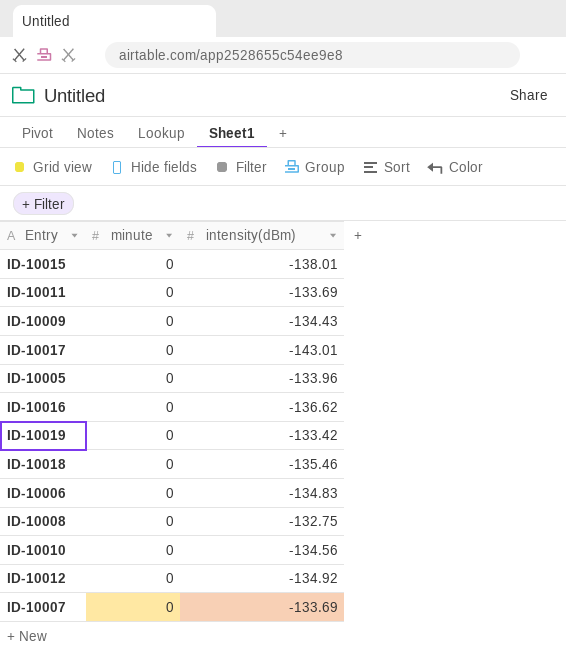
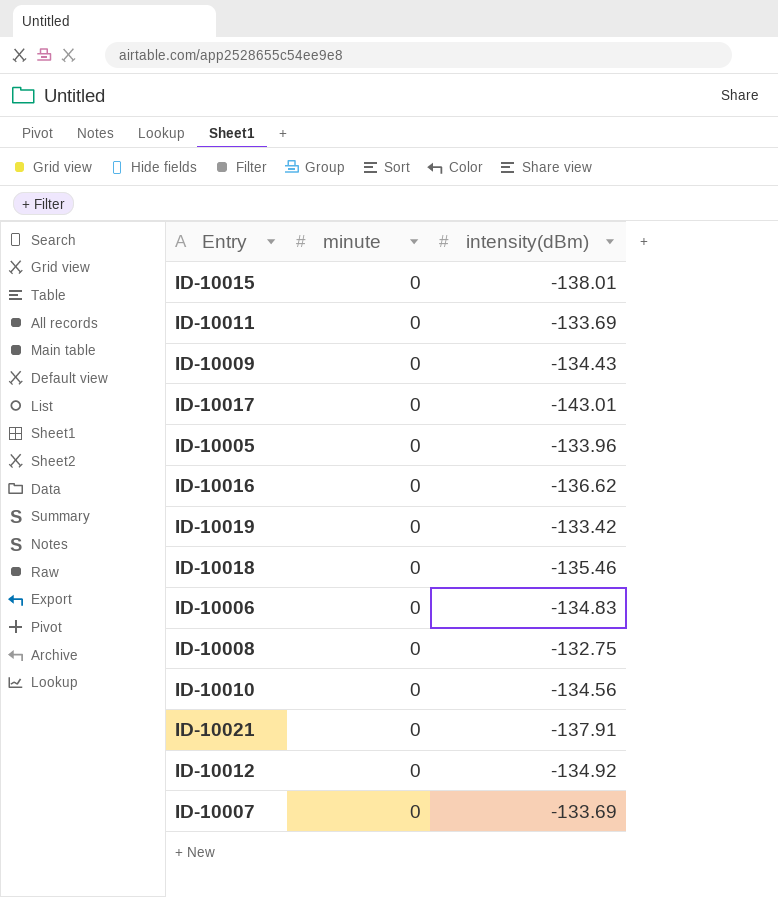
row ID-10021: none -> 0 | -137.91

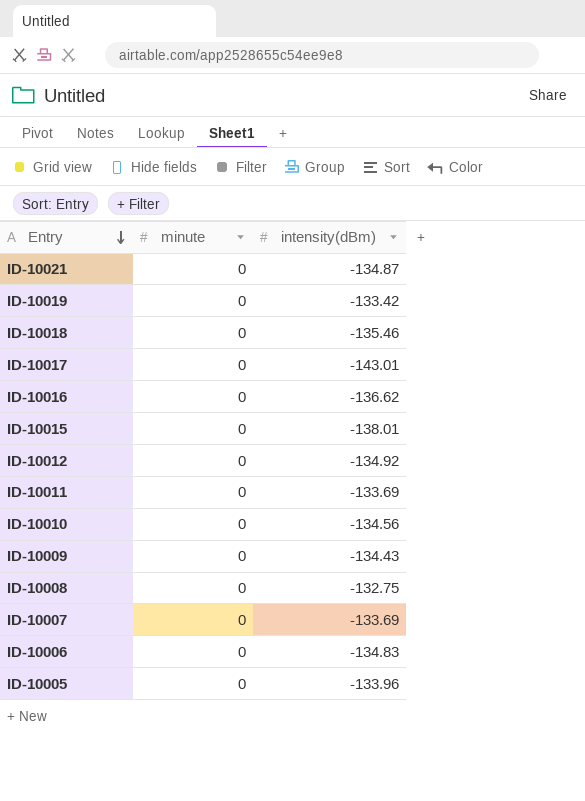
row order: none -> Entry descending
ID-10021 | intensity(dBm): -137.91 -> -134.87

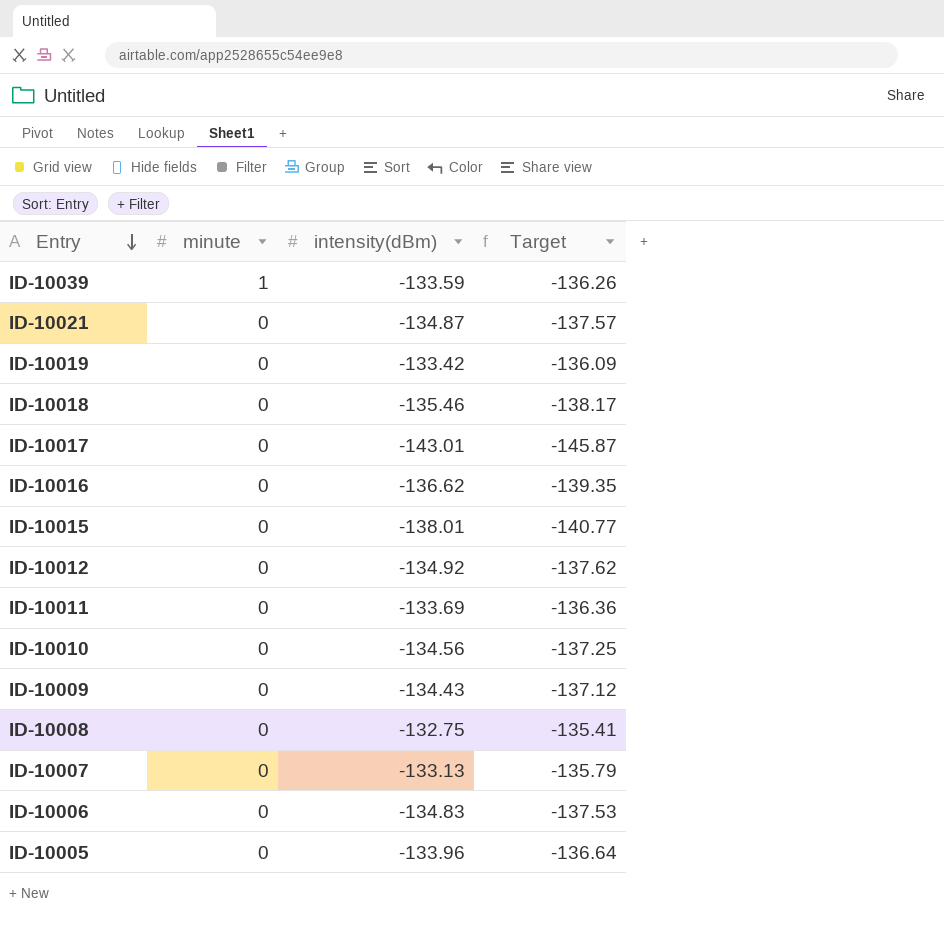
column Target | formula: none -> [intensity(dBm)] * 1.02
row ID-10039: none -> 1 | -133.59 | -136.26
ID-10007 | intensity(dBm): -133.69 -> -133.13

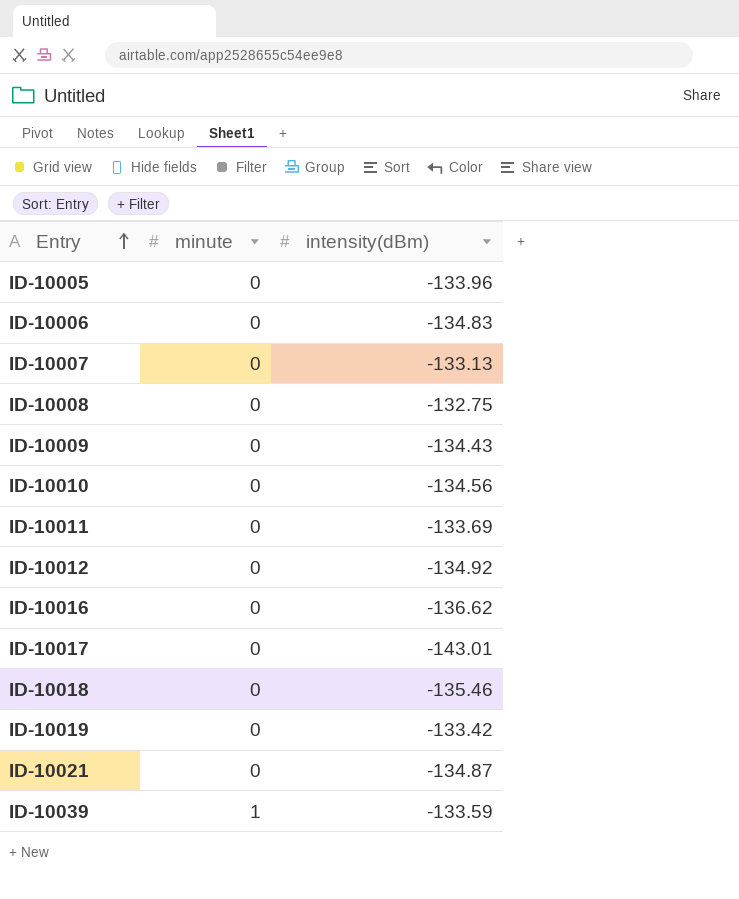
row order: Entry descending -> Entry ascending
column Target | formula: [intensity(dBm)] * 1.02 -> none
row ID-10015: 0 | -138.01 | -140.77 -> none

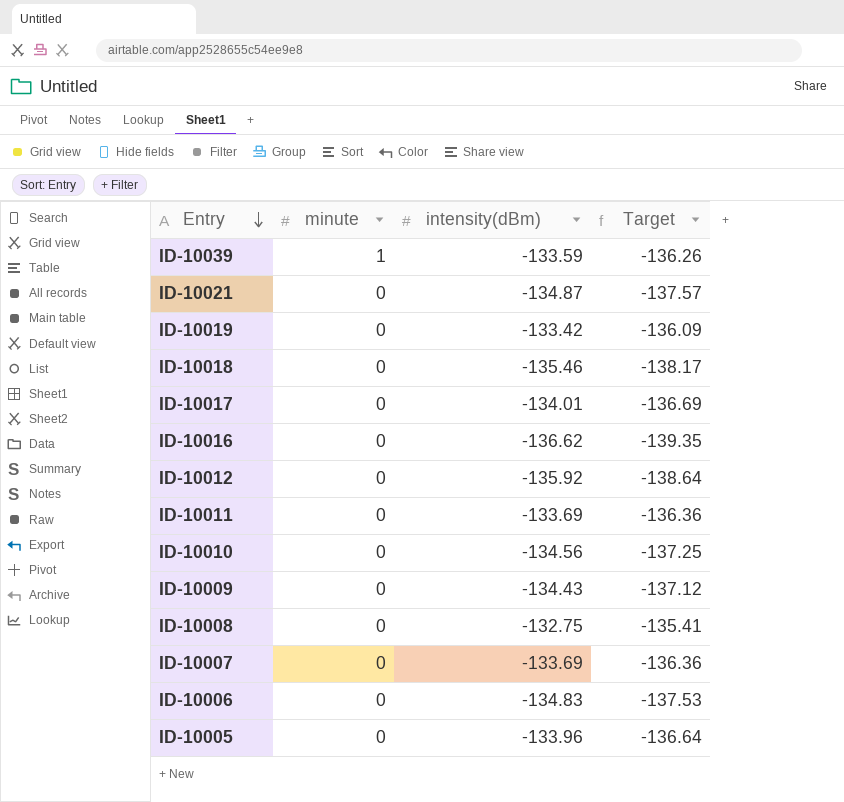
row order: Entry ascending -> Entry descending
column Target | formula: none -> [intensity(dBm)] * 1.02
ID-10017 | intensity(dBm): -143.01 -> -134.01
ID-10012 | intensity(dBm): -134.92 -> -135.92
ID-10007 | intensity(dBm): -133.13 -> -133.69

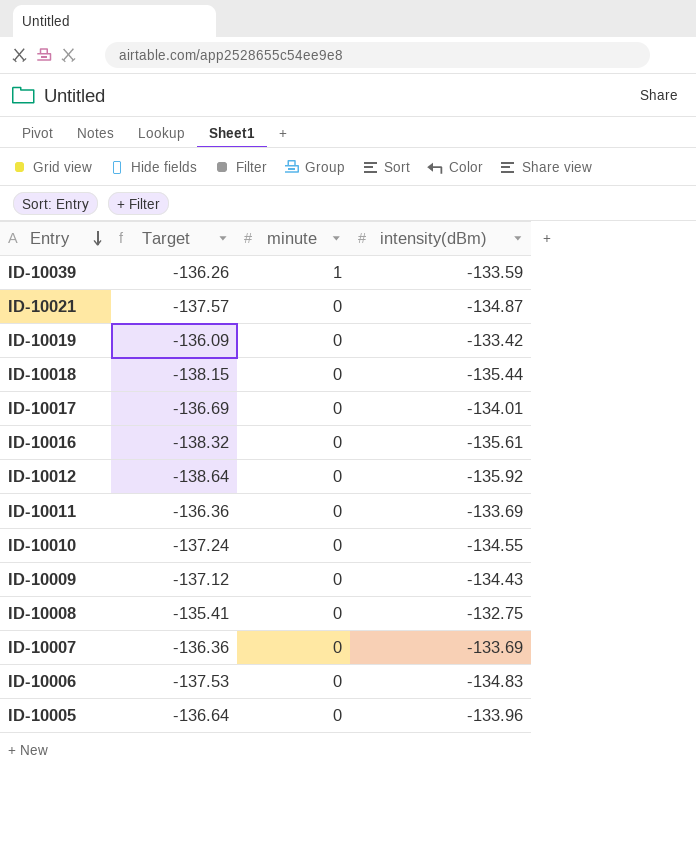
column Target | position: 4 -> 2
ID-10018 | Target: -138.17 -> -138.15
ID-10018 | intensity(dBm): -135.46 -> -135.44
ID-10016 | Target: -139.35 -> -138.32
ID-10016 | intensity(dBm): -136.62 -> -135.61
ID-10010 | Target: -137.25 -> -137.24
ID-10010 | intensity(dBm): -134.56 -> -134.55

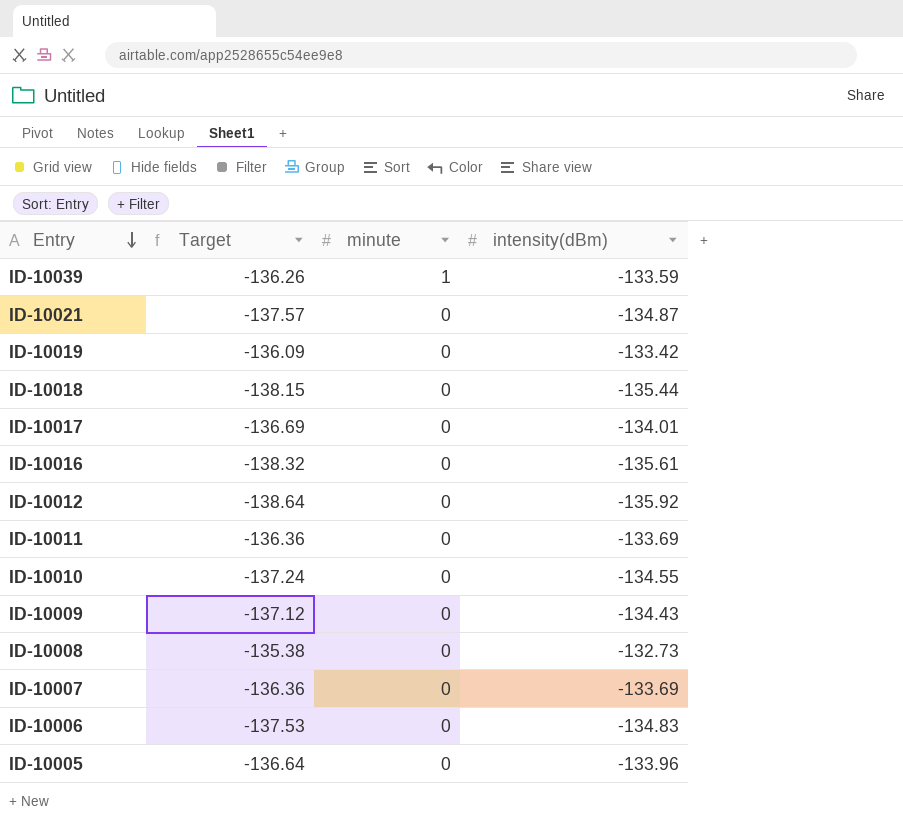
ID-10008 | Target: -135.41 -> -135.38
ID-10008 | intensity(dBm): -132.75 -> -132.73

